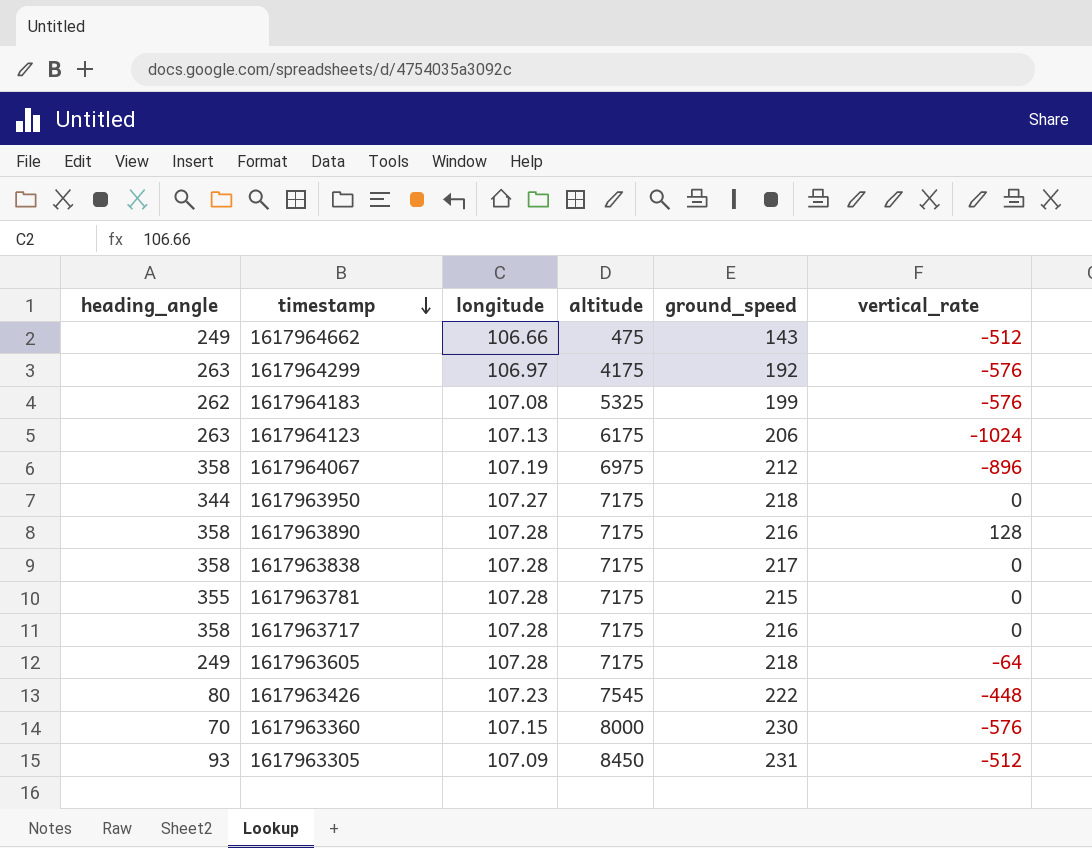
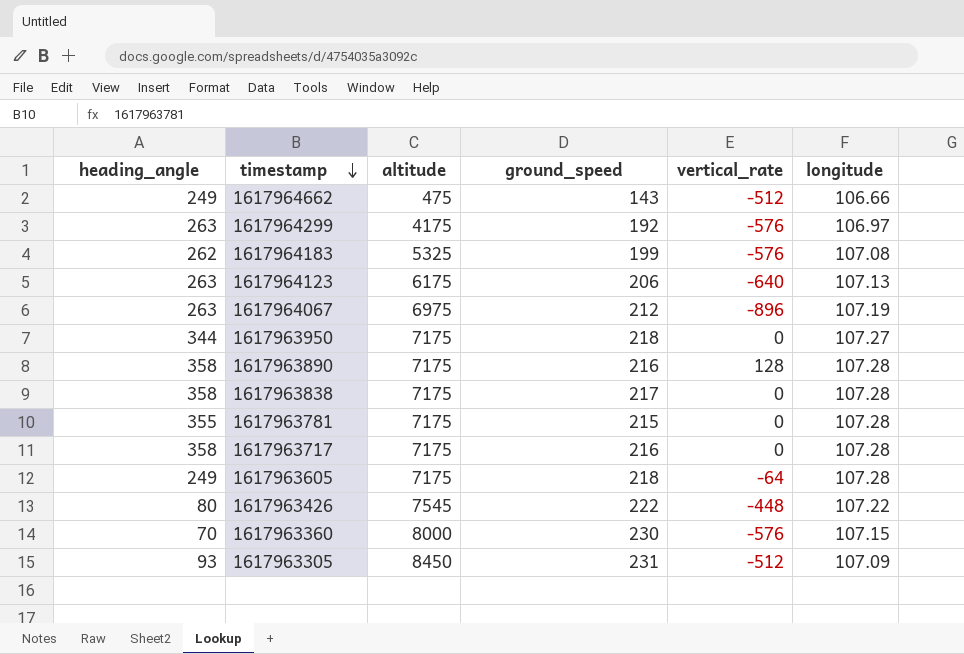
column longitude | position: 3 -> 6
1617964123 | vertical_rate: -1024 -> -640
1617964067 | heading_angle: 358 -> 263
1617963426 | longitude: 107.23 -> 107.22

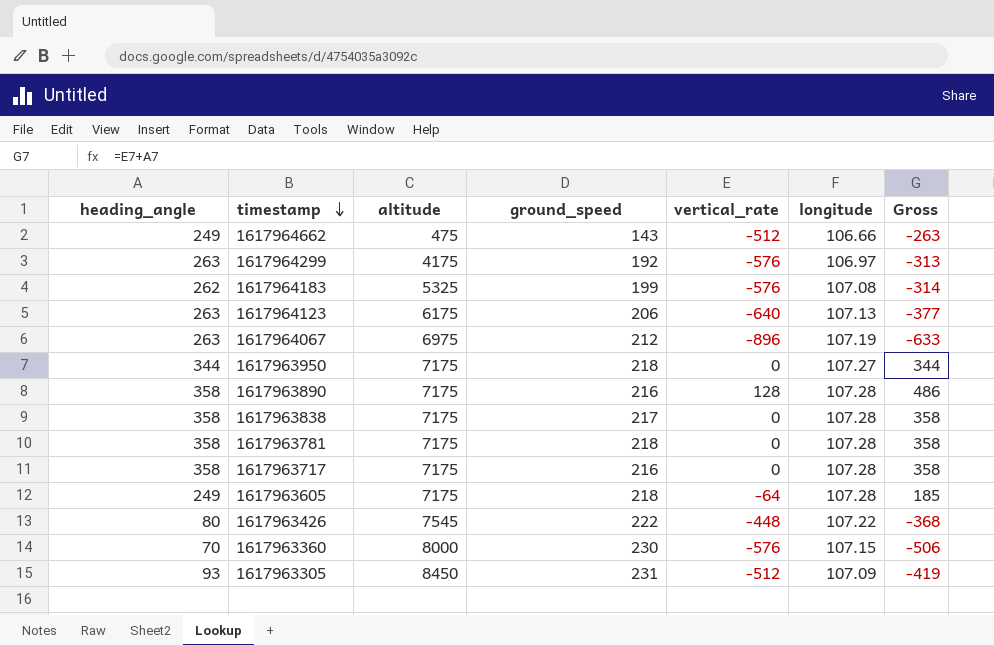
column Gross | formula: none -> [heading_angle] + [vertical_rate]
1617963781 | heading_angle: 355 -> 358
1617963781 | ground_speed: 215 -> 218

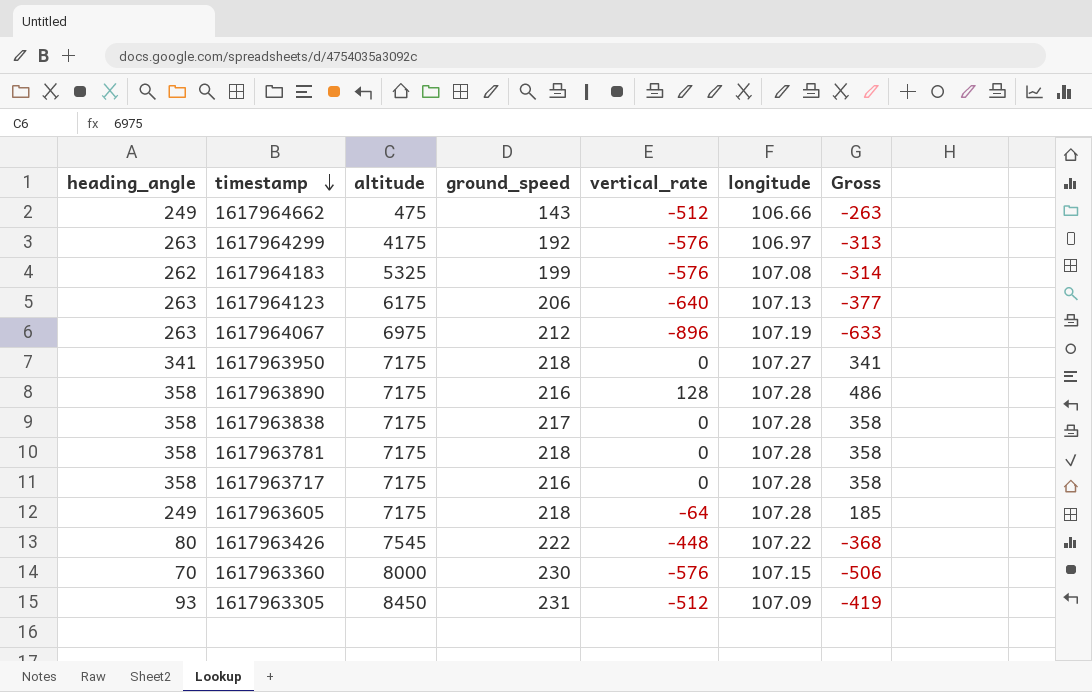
1617963950 | heading_angle: 344 -> 341
1617963950 | Gross: 344 -> 341

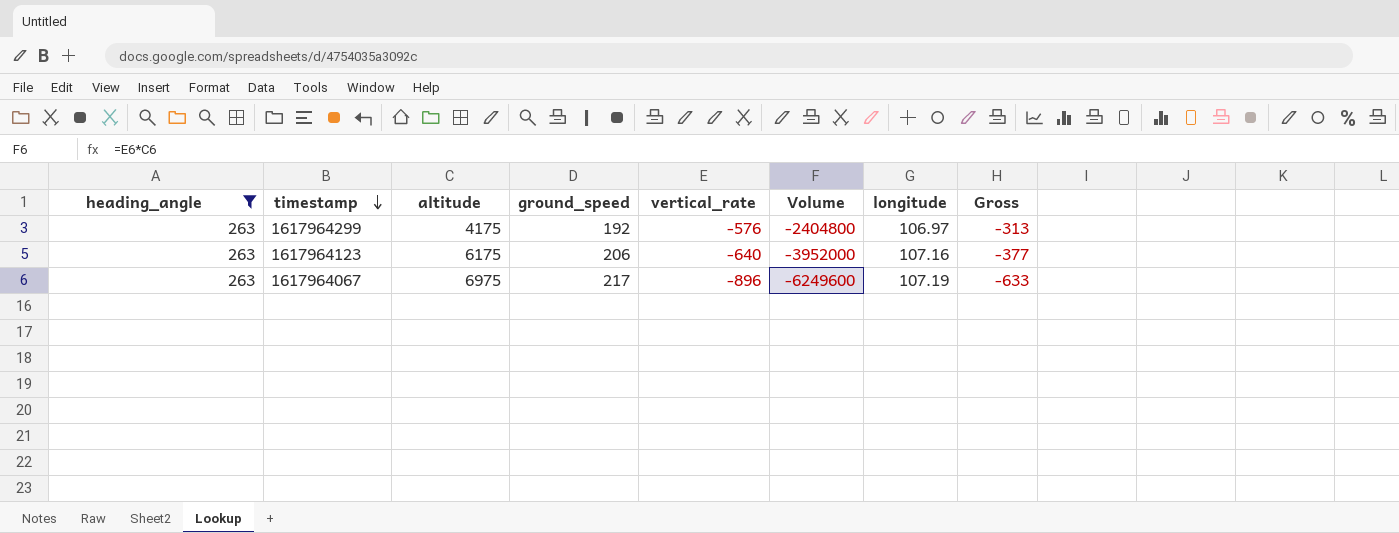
filter: none -> heading_angle = 263
column Volume | formula: none -> [altitude] * [vertical_rate]
1617964123 | longitude: 107.13 -> 107.16
1617964067 | ground_speed: 212 -> 217

